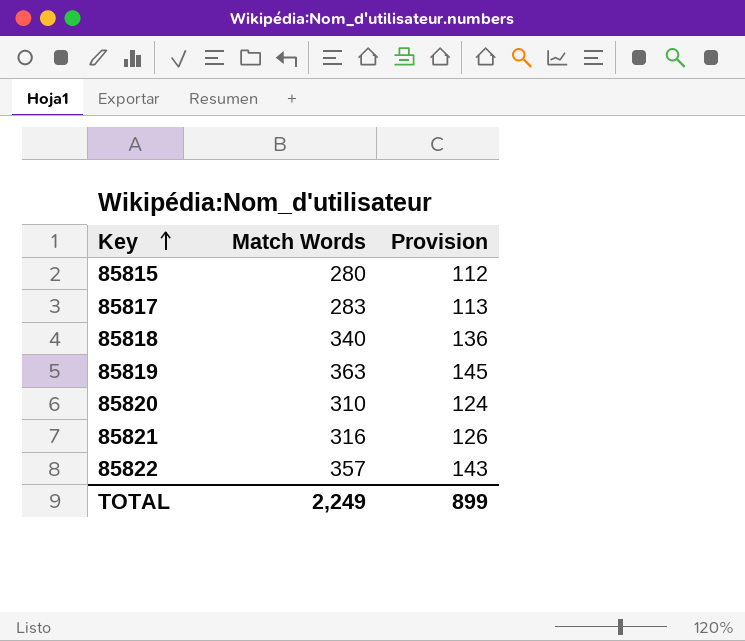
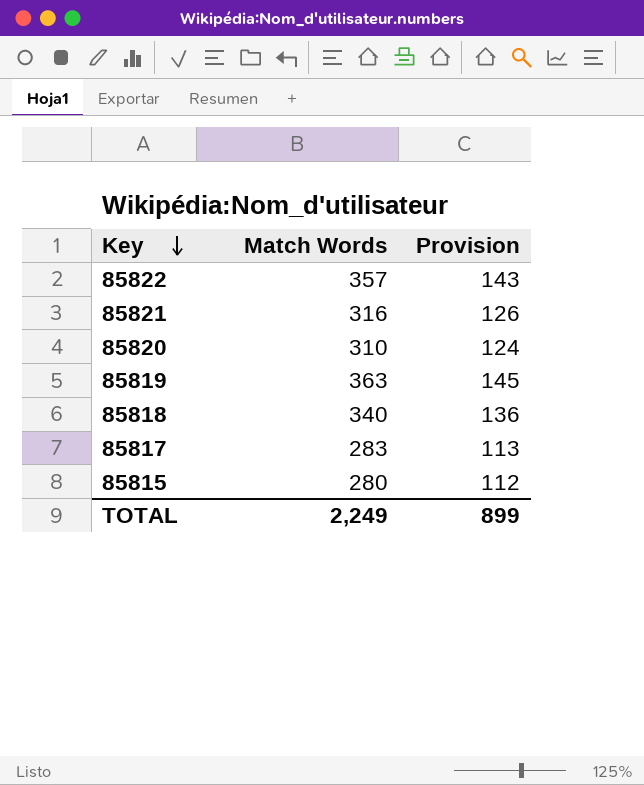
row order: Key ascending -> Key descending

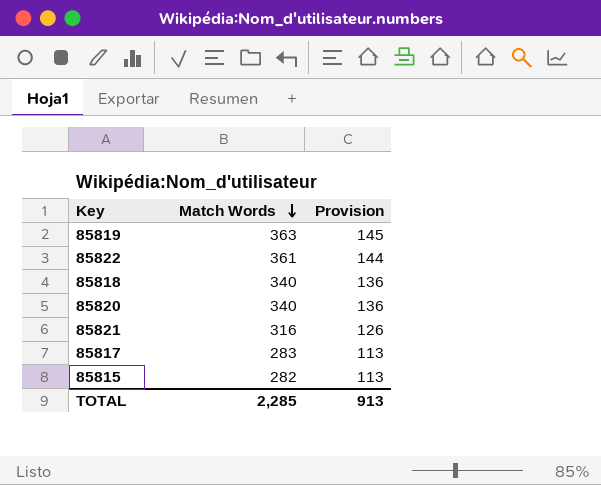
row order: Key descending -> Match Words descending
85822 | Match Words: 357 -> 361
85822 | Provision: 143 -> 144
85820 | Match Words: 310 -> 340
85820 | Provision: 124 -> 136
85815 | Match Words: 280 -> 282
85815 | Provision: 112 -> 113
TOTAL | Match Words: 2,249 -> 2,285
TOTAL | Provision: 899 -> 913

